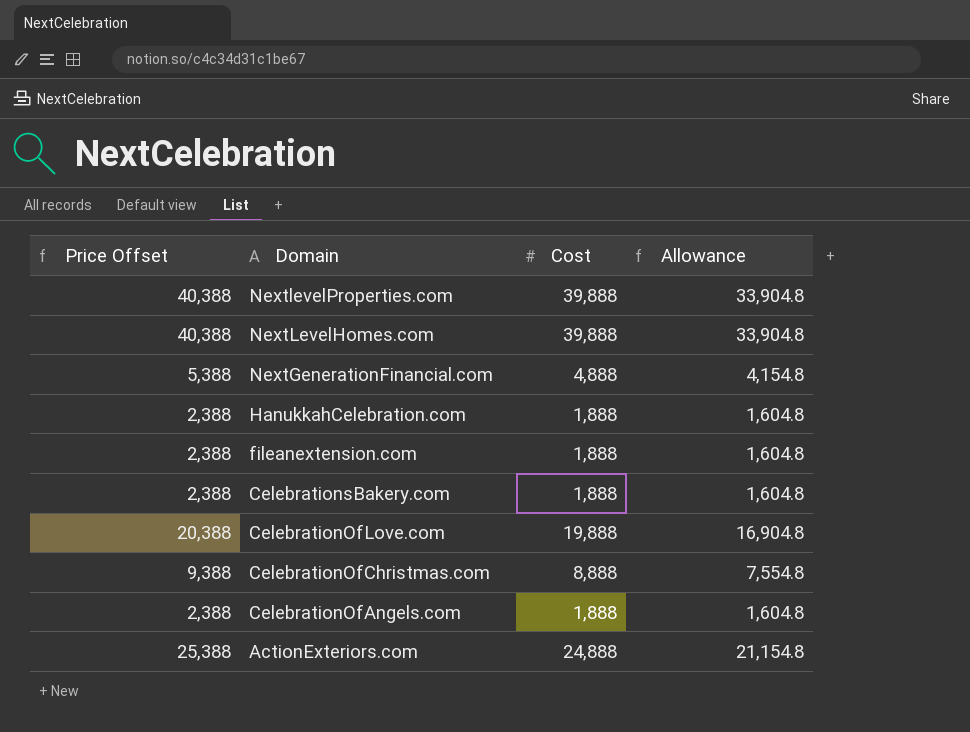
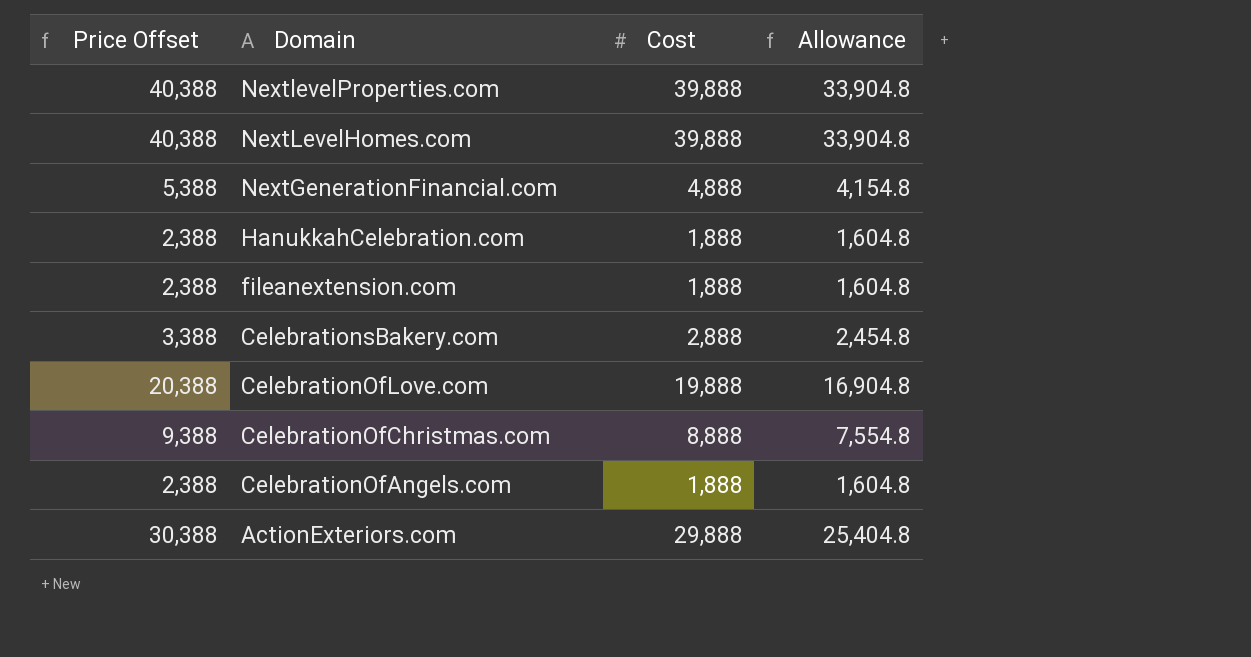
CelebrationsBakery.com | Price Offset: 2,388 -> 3,388
CelebrationsBakery.com | Cost: 1,888 -> 2,888
CelebrationsBakery.com | Allowance: 1,604.8 -> 2,454.8
ActionExteriors.com | Price Offset: 25,388 -> 30,388
ActionExteriors.com | Cost: 24,888 -> 29,888
ActionExteriors.com | Allowance: 21,154.8 -> 25,404.8

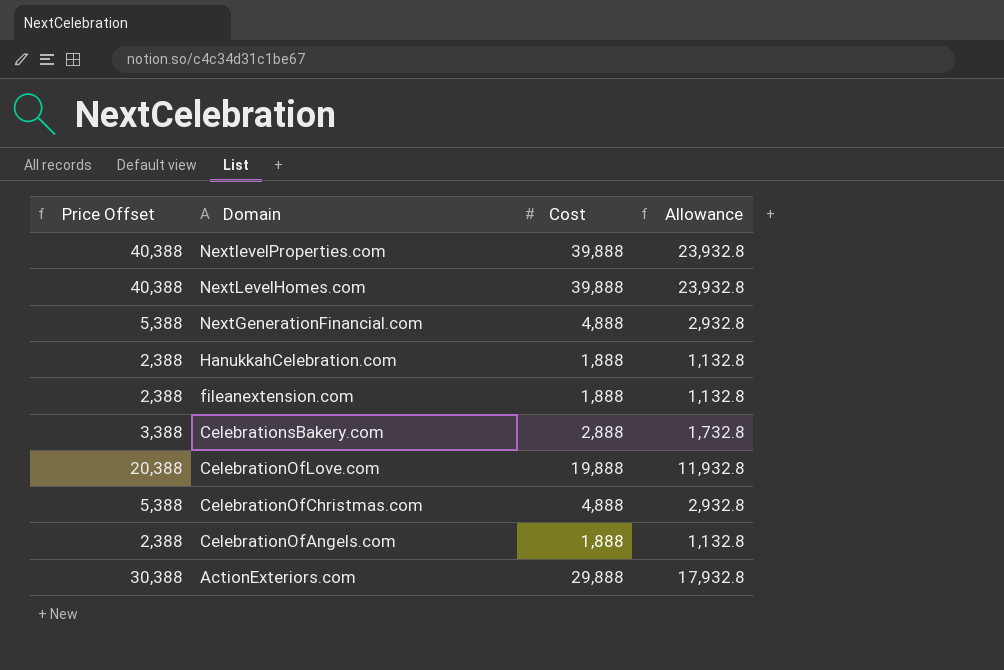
column Allowance | formula: [Cost] * 0.85 -> [Cost] * 0.6
CelebrationOfChristmas.com | Price Offset: 9,388 -> 5,388
CelebrationOfChristmas.com | Cost: 8,888 -> 4,888

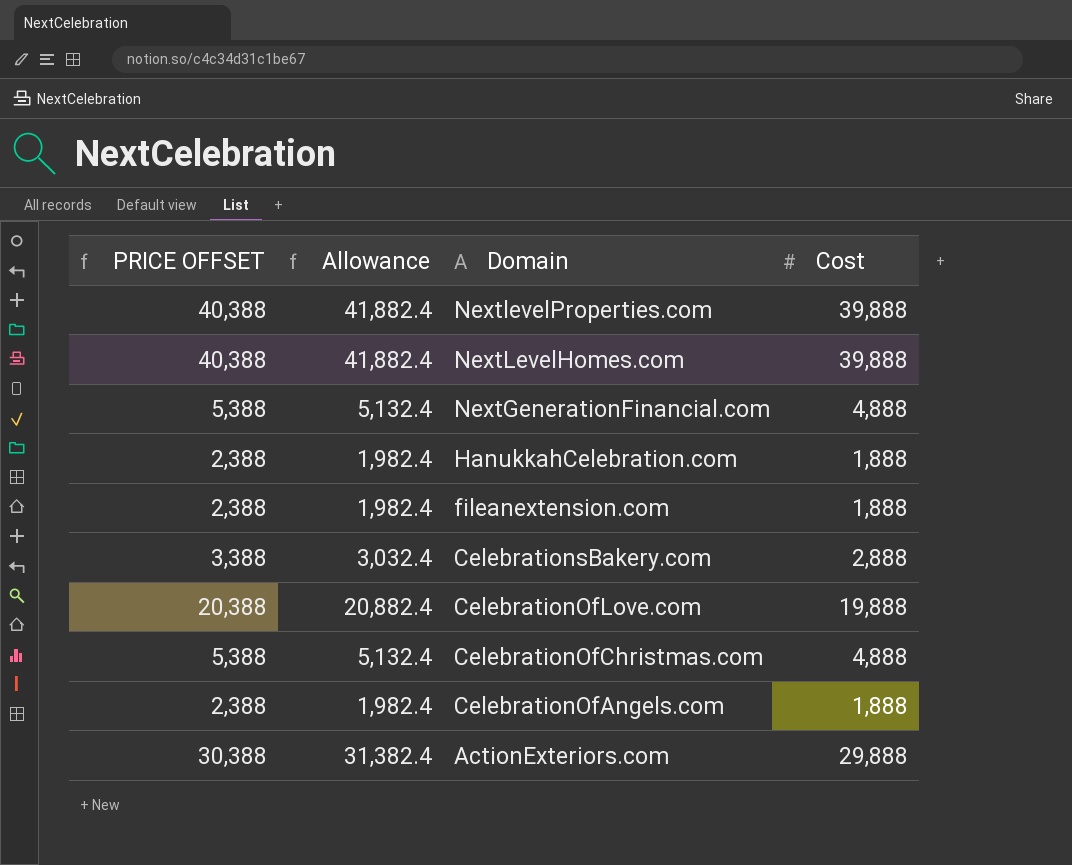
column name: Price Offset -> PRICE OFFSET
column Allowance | formula: [Cost] * 0.6 -> [Cost] * 1.05
column Allowance | position: 4 -> 2

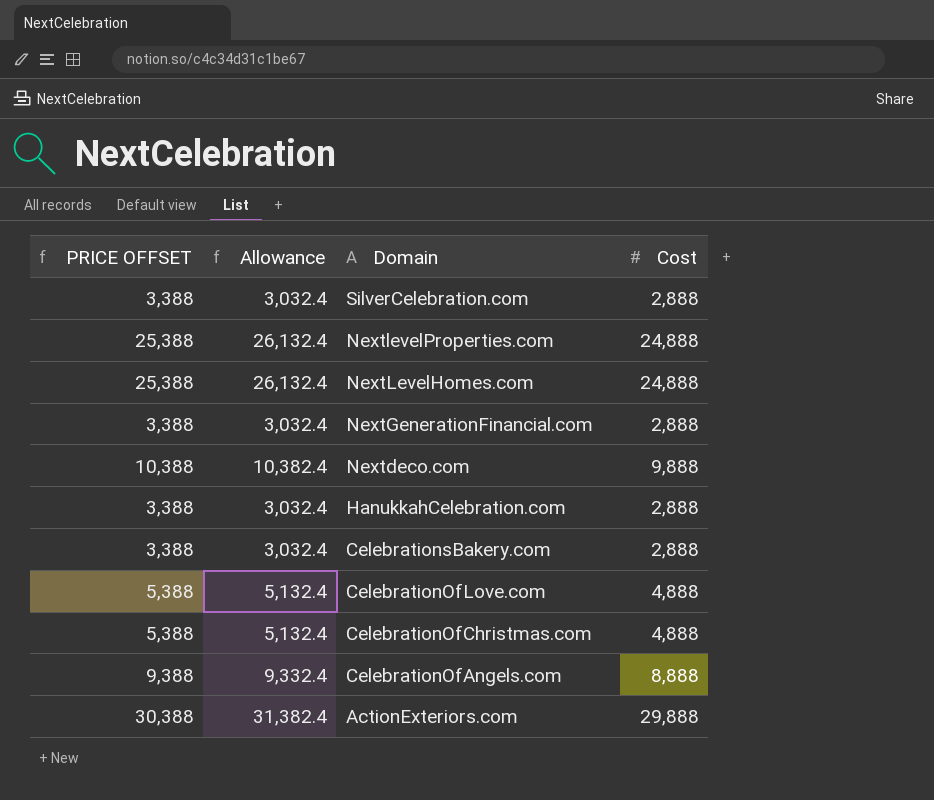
row fileanextension.com: 2,388 | 1,982.4 | 1,888 -> none
row SilverCelebration.com: none -> 3,388 | 3,032.4 | 2,888
NextlevelProperties.com | PRICE OFFSET: 40,388 -> 25,388
NextlevelProperties.com | Allowance: 41,882.4 -> 26,132.4
NextlevelProperties.com | Cost: 39,888 -> 24,888
NextLevelHomes.com | PRICE OFFSET: 40,388 -> 25,388
NextLevelHomes.com | Allowance: 41,882.4 -> 26,132.4
NextLevelHomes.com | Cost: 39,888 -> 24,888
NextGenerationFinancial.com | PRICE OFFSET: 5,388 -> 3,388
NextGenerationFinancial.com | Allowance: 5,132.4 -> 3,032.4
NextGenerationFinancial.com | Cost: 4,888 -> 2,888
row Nextdeco.com: none -> 10,388 | 10,382.4 | 9,888
HanukkahCelebration.com | PRICE OFFSET: 2,388 -> 3,388
HanukkahCelebration.com | Allowance: 1,982.4 -> 3,032.4
HanukkahCelebration.com | Cost: 1,888 -> 2,888
CelebrationOfLove.com | PRICE OFFSET: 20,388 -> 5,388
CelebrationOfLove.com | Allowance: 20,882.4 -> 5,132.4
CelebrationOfLove.com | Cost: 19,888 -> 4,888
CelebrationOfAngels.com | PRICE OFFSET: 2,388 -> 9,388
CelebrationOfAngels.com | Allowance: 1,982.4 -> 9,332.4
CelebrationOfAngels.com | Cost: 1,888 -> 8,888

